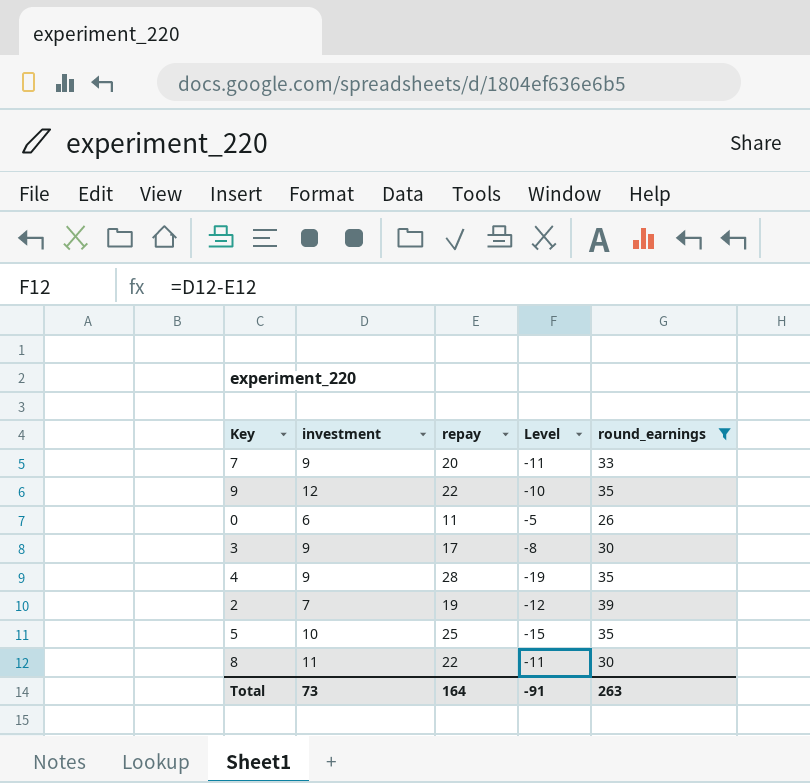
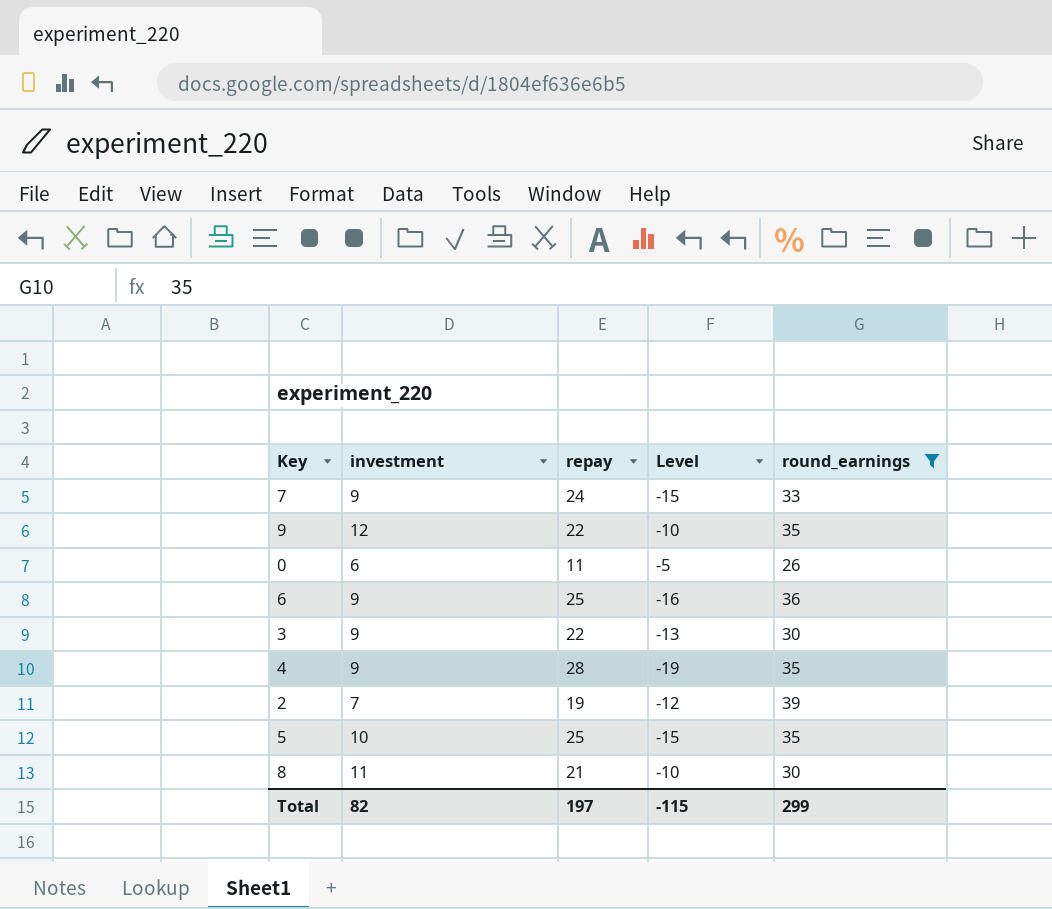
7 | repay: 20 -> 24
7 | Level: -11 -> -15
row 6: none -> 9 | 25 | -16 | 36
3 | repay: 17 -> 22
3 | Level: -8 -> -13
8 | repay: 22 -> 21
8 | Level: -11 -> -10
Total | investment: 73 -> 82
Total | repay: 164 -> 197
Total | Level: -91 -> -115
Total | round_earnings: 263 -> 299

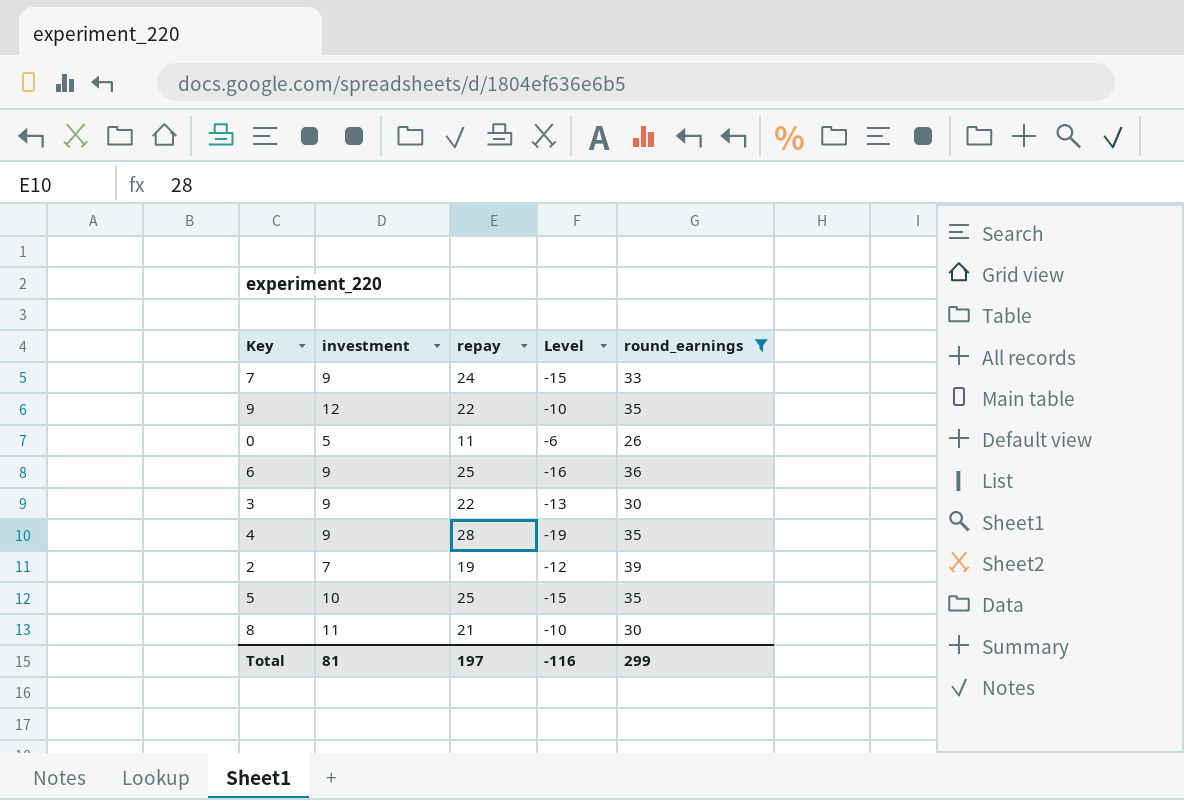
0 | investment: 6 -> 5
0 | Level: -5 -> -6
Total | investment: 82 -> 81
Total | Level: -115 -> -116

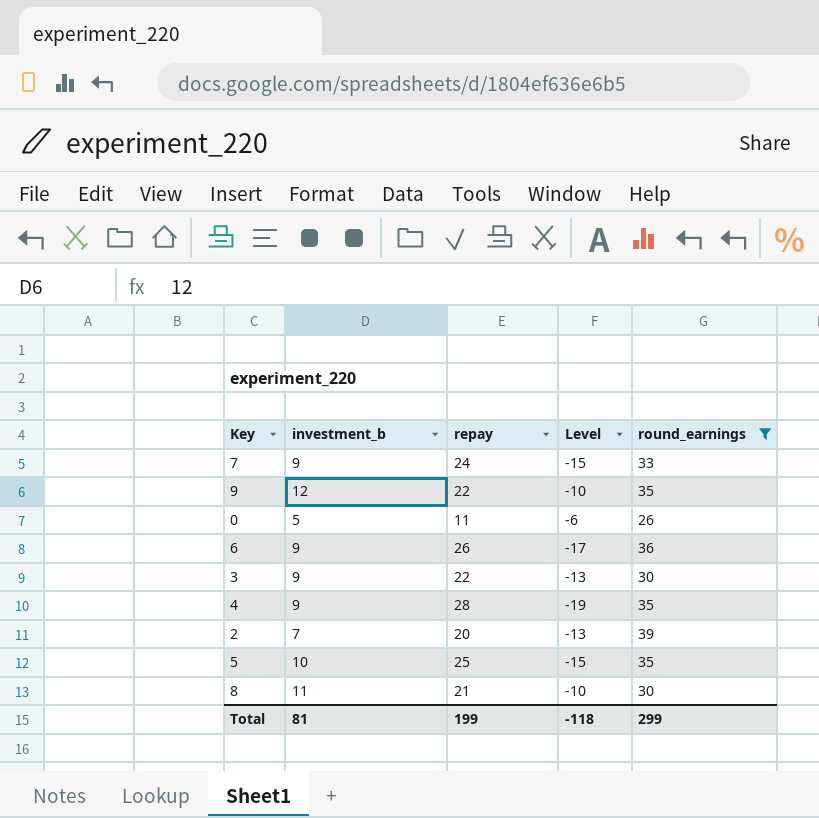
column name: investment -> investment_b
6 | repay: 25 -> 26
6 | Level: -16 -> -17
2 | repay: 19 -> 20
2 | Level: -12 -> -13
Total | repay: 197 -> 199
Total | Level: -116 -> -118

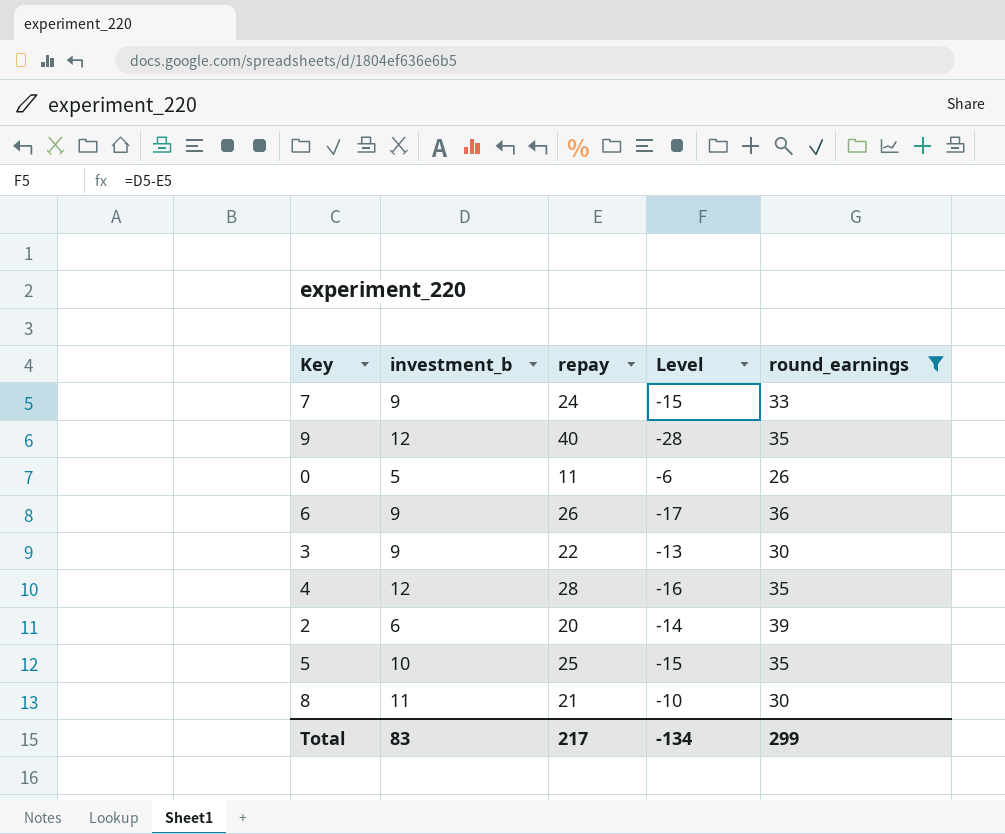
9 | repay: 22 -> 40
9 | Level: -10 -> -28
4 | investment_b: 9 -> 12
4 | Level: -19 -> -16
2 | investment_b: 7 -> 6
2 | Level: -13 -> -14
Total | investment_b: 81 -> 83
Total | repay: 199 -> 217
Total | Level: -118 -> -134

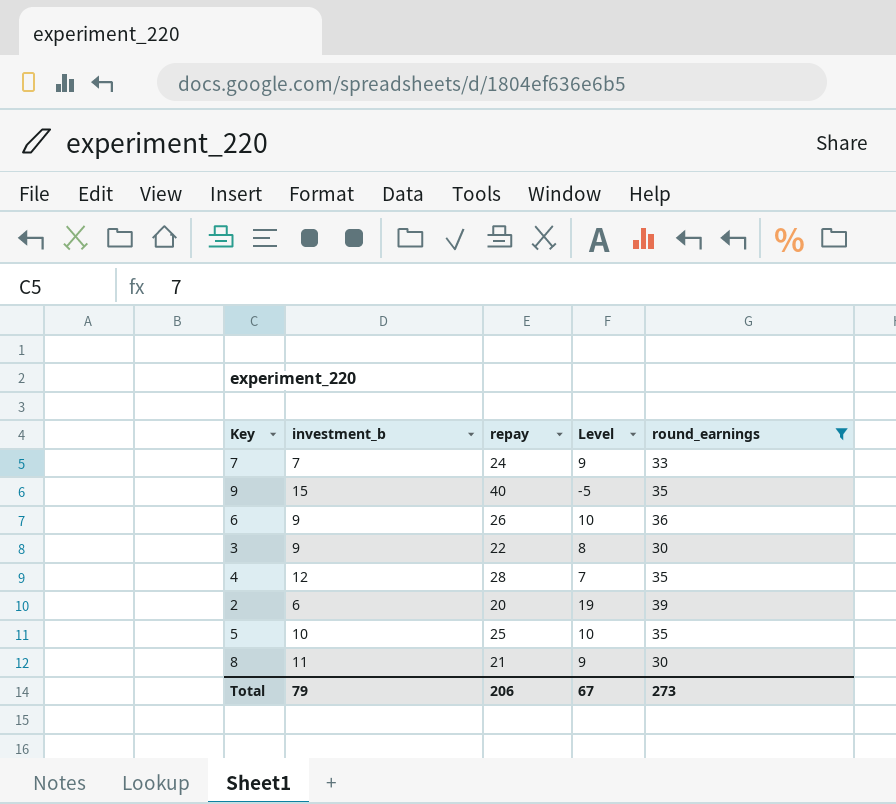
column Level | formula: [investment_b] - [repay] -> [round_earnings] - [repay]
row 0: 5 | 11 | -6 | 26 -> none
7 | investment_b: 9 -> 7
9 | investment_b: 12 -> 15
Total | investment_b: 83 -> 79
Total | repay: 217 -> 206
Total | Level: -134 -> 67
Total | round_earnings: 299 -> 273

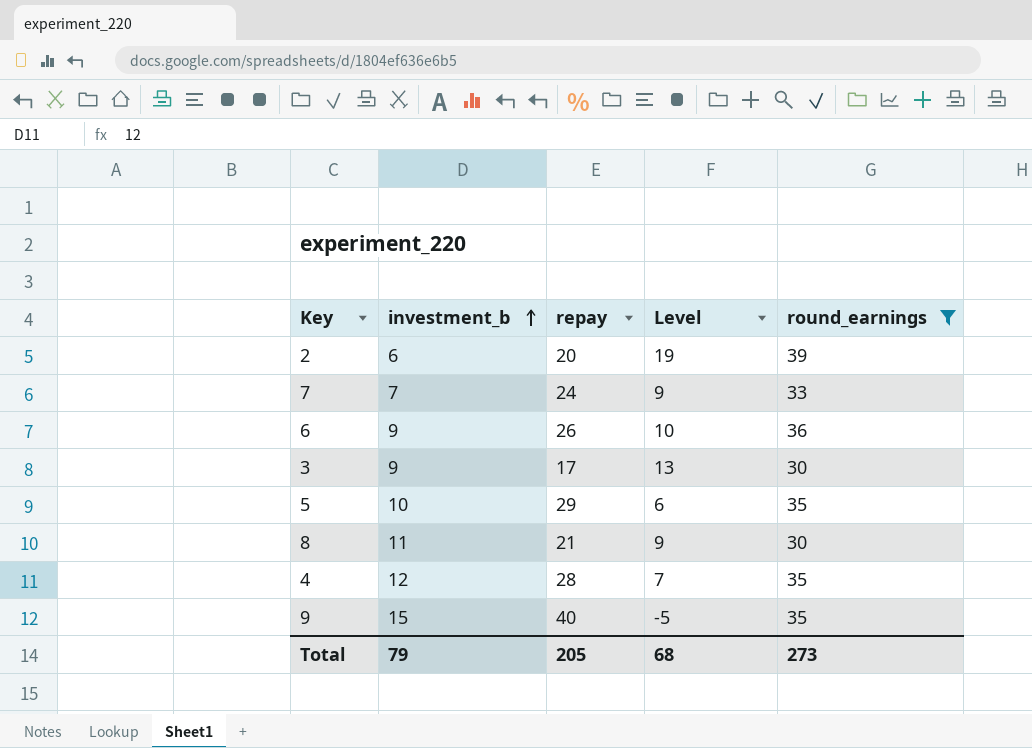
row order: none -> investment_b ascending
3 | repay: 22 -> 17
3 | Level: 8 -> 13
5 | repay: 25 -> 29
5 | Level: 10 -> 6
Total | repay: 206 -> 205
Total | Level: 67 -> 68

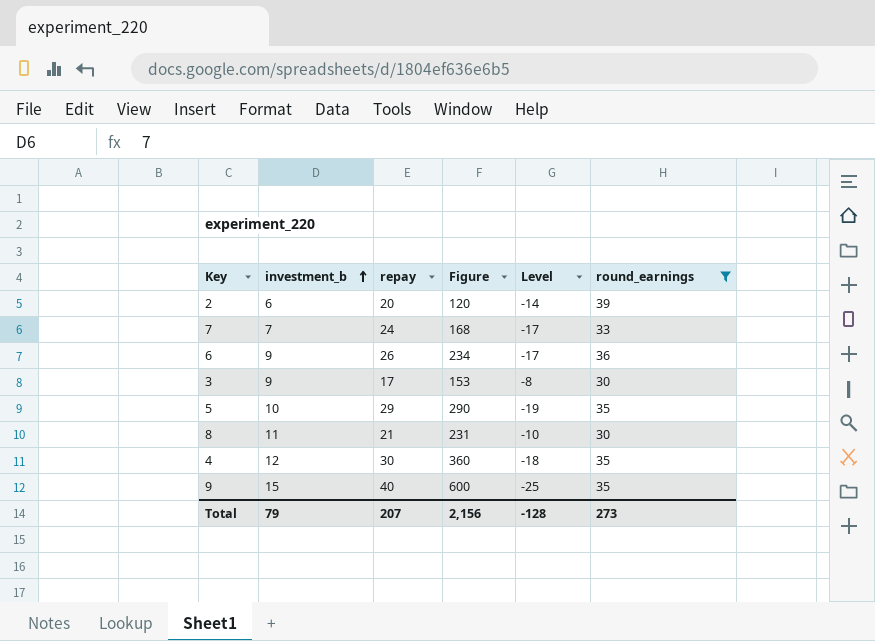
column Figure | formula: none -> [investment_b] * [repay]
column Level | formula: [round_earnings] - [repay] -> [investment_b] - [repay]
4 | repay: 28 -> 30
Total | repay: 205 -> 207
Total | Level: 68 -> -128

